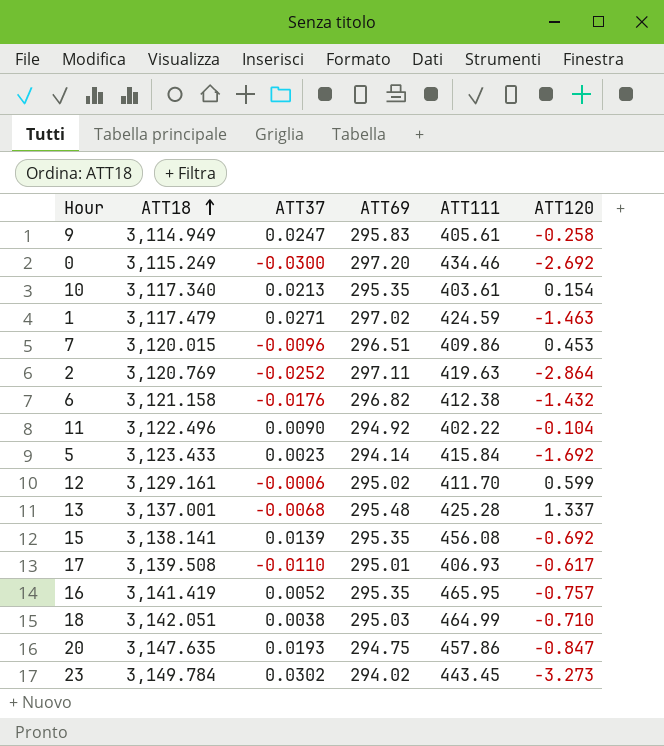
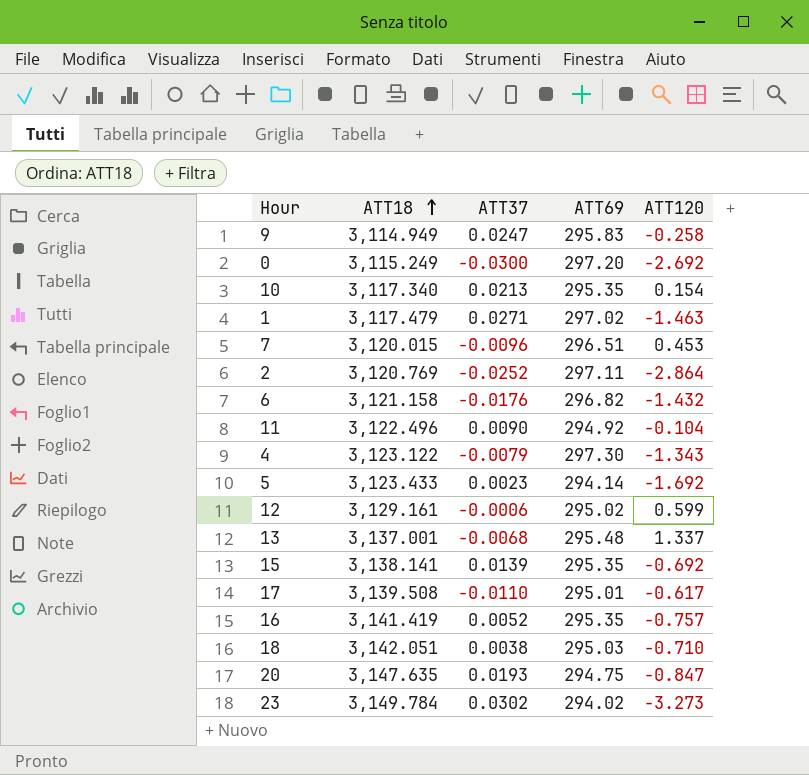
column ATT111 | position: 5 -> none
row 4: none -> 3,123.122 | -0.0079 | 297.30 | -1.343

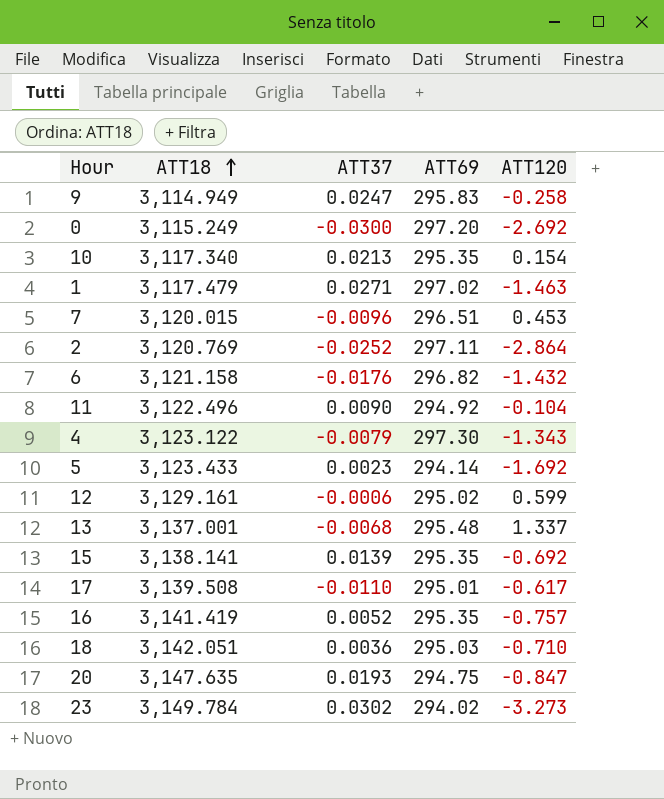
18 | ATT37: 0.0038 -> 0.0036

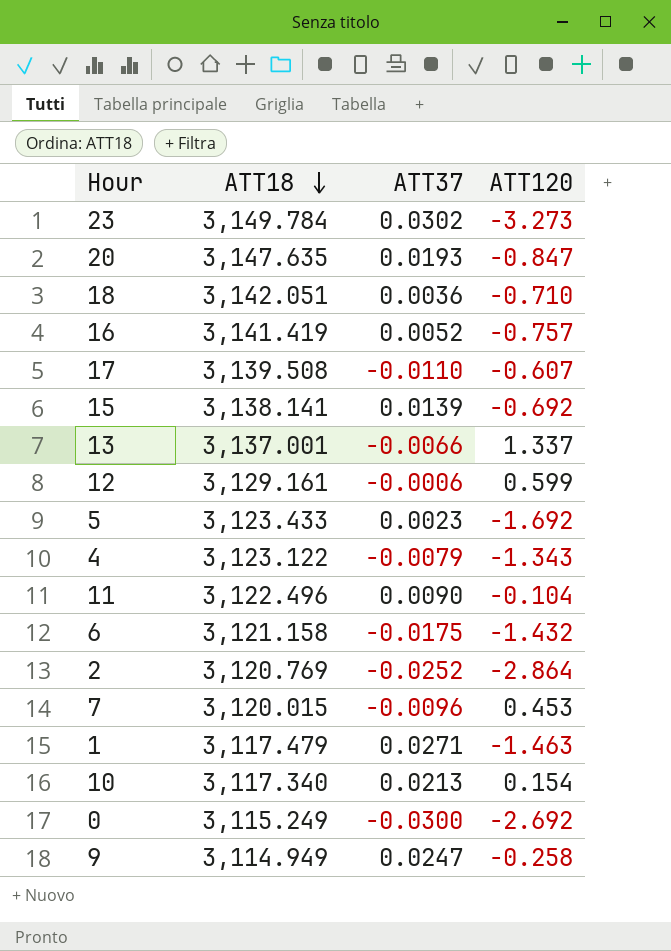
row order: ATT18 ascending -> ATT18 descending
column ATT69 | position: 4 -> none
17 | ATT120: -0.617 -> -0.607
13 | ATT37: -0.0068 -> -0.0066
6 | ATT37: -0.0176 -> -0.0175

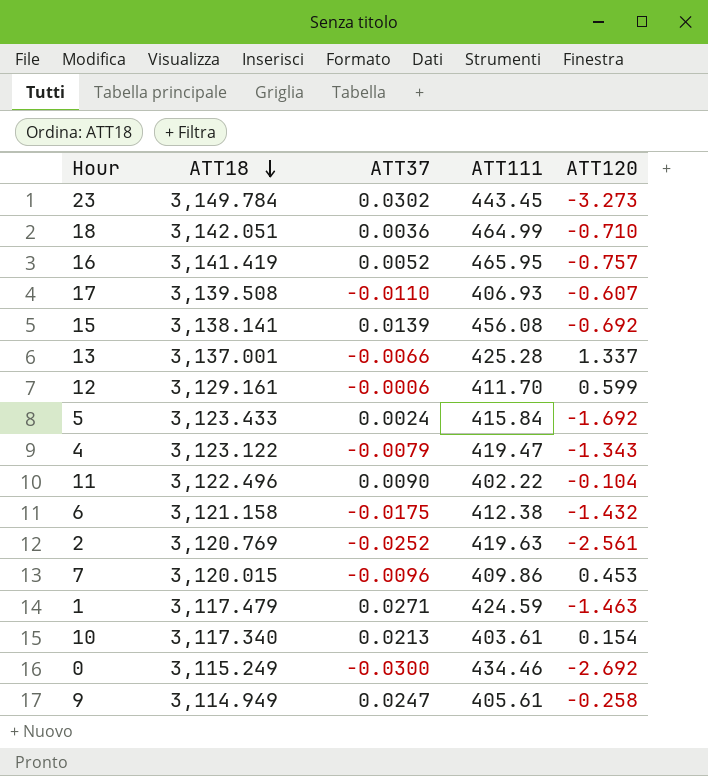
column ATT111 | position: none -> 4
row 20: 3,147.635 | 0.0193 | -0.847 -> none
5 | ATT37: 0.0023 -> 0.0024
2 | ATT120: -2.864 -> -2.561

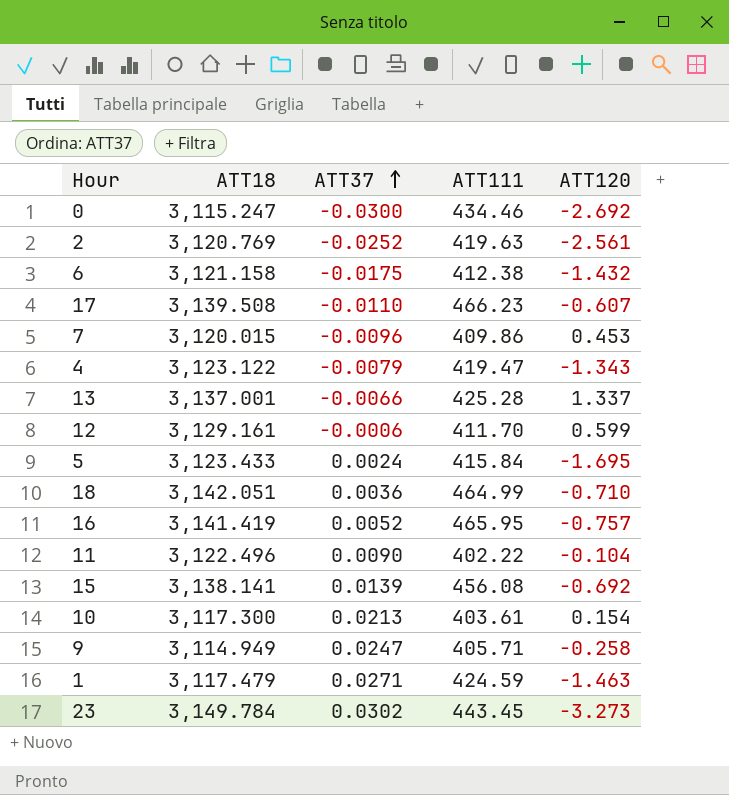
row order: ATT18 descending -> ATT37 ascending
0 | ATT18: 3,115.249 -> 3,115.247
17 | ATT111: 406.93 -> 466.23
5 | ATT120: -1.692 -> -1.695
10 | ATT18: 3,117.340 -> 3,117.300
9 | ATT111: 405.61 -> 405.71

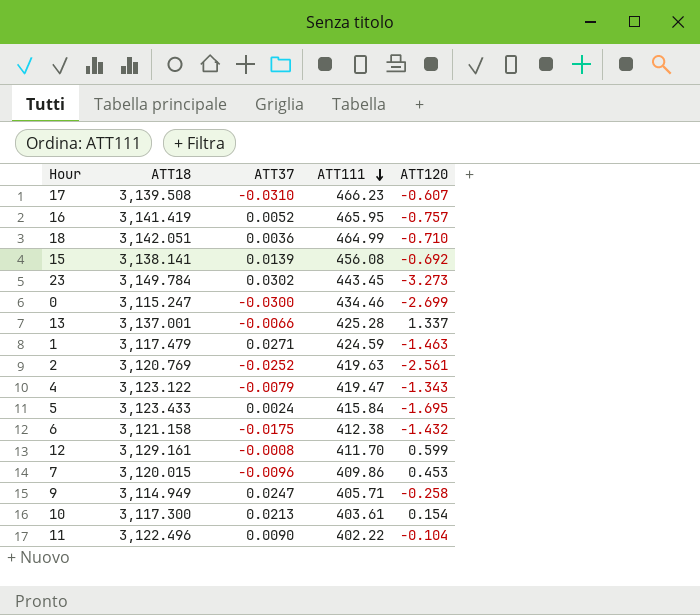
row order: ATT37 ascending -> ATT111 descending
17 | ATT37: -0.0110 -> -0.0310
0 | ATT120: -2.692 -> -2.699
12 | ATT37: -0.0006 -> -0.0008

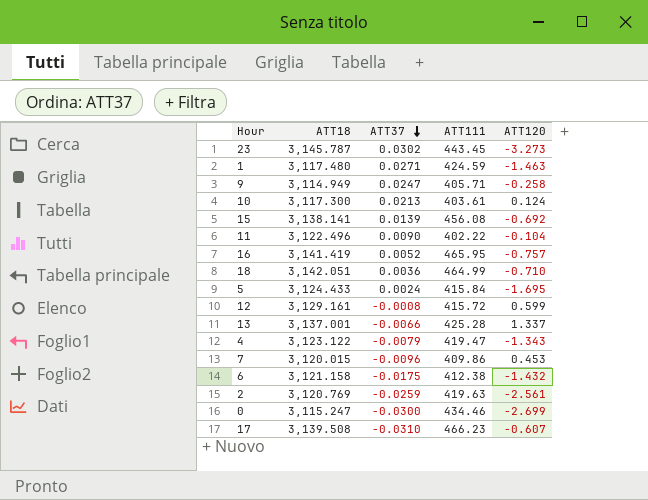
row order: ATT111 descending -> ATT37 descending
23 | ATT18: 3,149.784 -> 3,145.787
1 | ATT18: 3,117.479 -> 3,117.480
10 | ATT120: 0.154 -> 0.124
5 | ATT18: 3,123.433 -> 3,124.433
12 | ATT111: 411.70 -> 415.72
2 | ATT37: -0.0252 -> -0.0259

